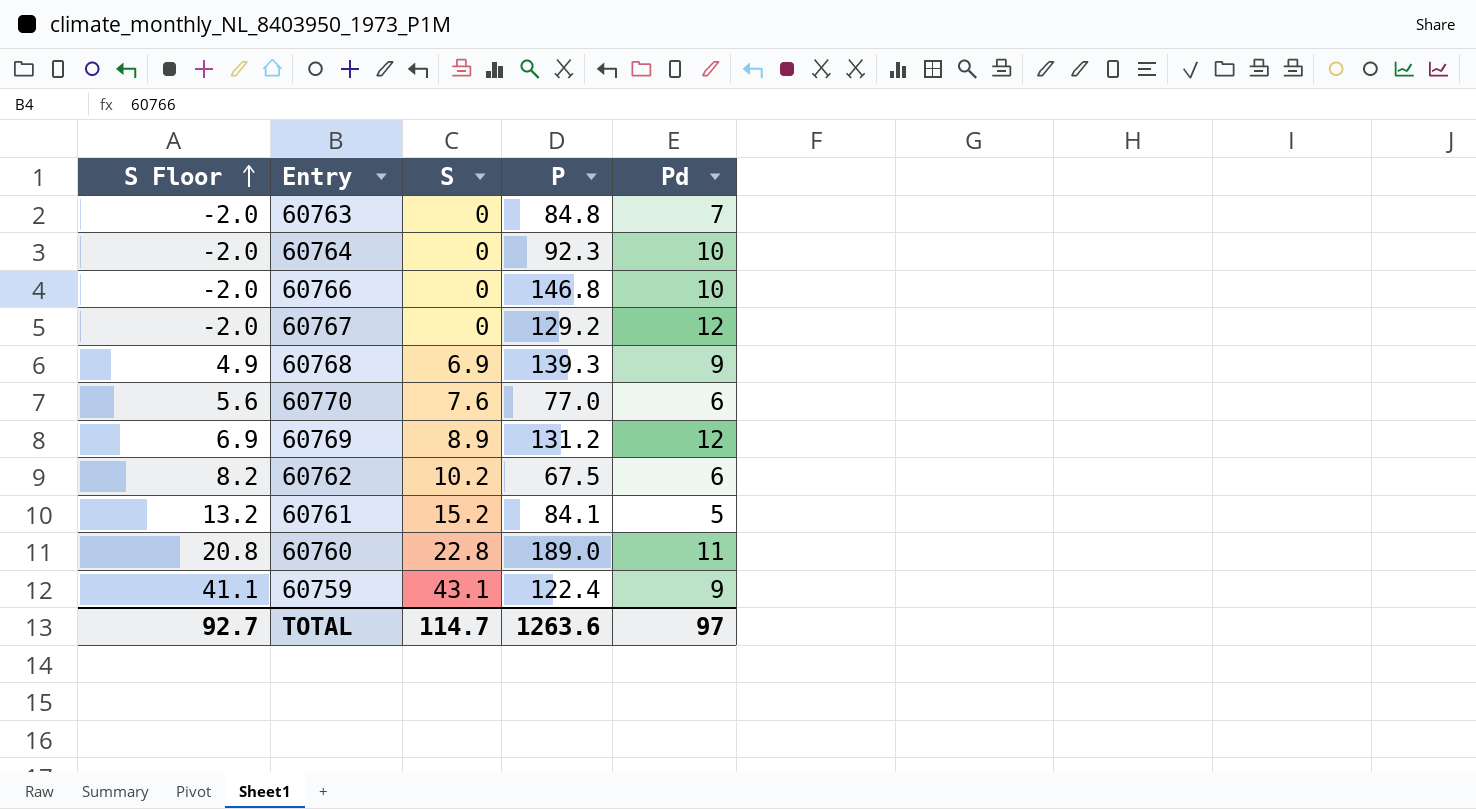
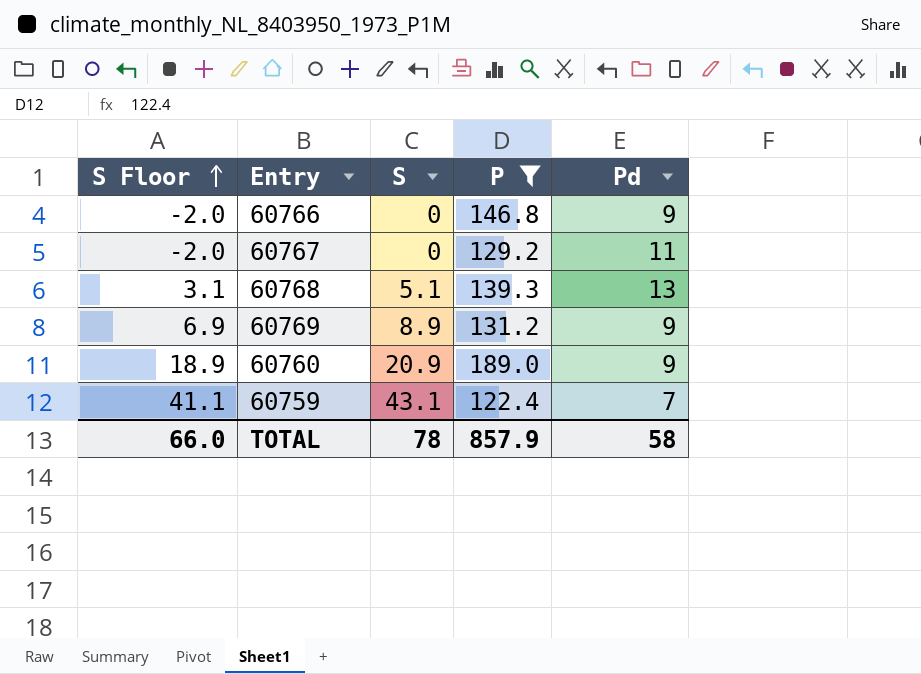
filter: none -> P >= 122.4
60766 | Pd: 10 -> 9
60767 | Pd: 12 -> 11
60768 | S Floor: 4.9 -> 3.1
60768 | S: 6.9 -> 5.1
60768 | Pd: 9 -> 13
60769 | Pd: 12 -> 9
60760 | S Floor: 20.8 -> 18.9
60760 | S: 22.8 -> 20.9
60760 | Pd: 11 -> 9
60759 | Pd: 9 -> 7
TOTAL | S Floor: 92.7 -> 66.0
TOTAL | S: 114.7 -> 78
TOTAL | P: 1263.6 -> 857.9
TOTAL | Pd: 97 -> 58

